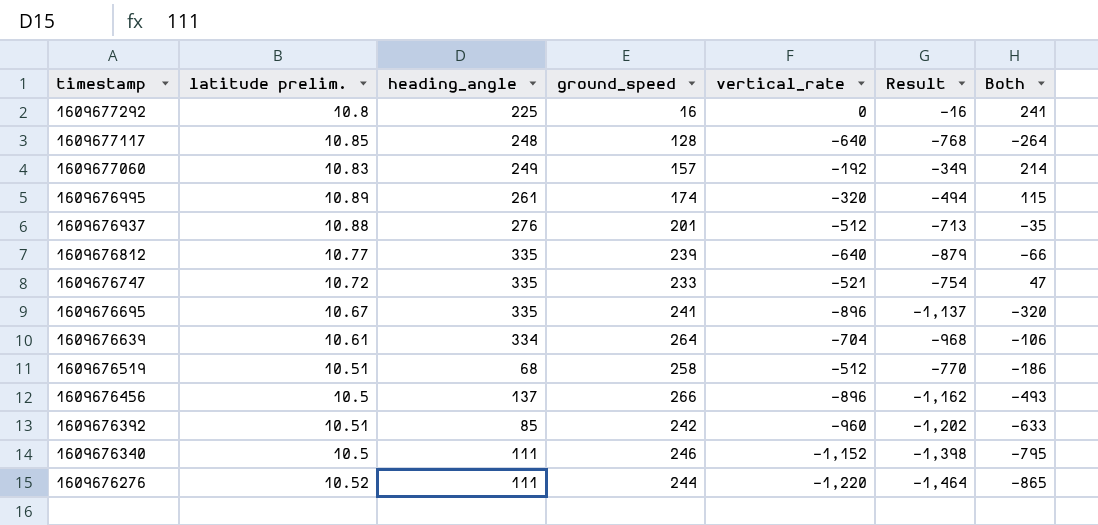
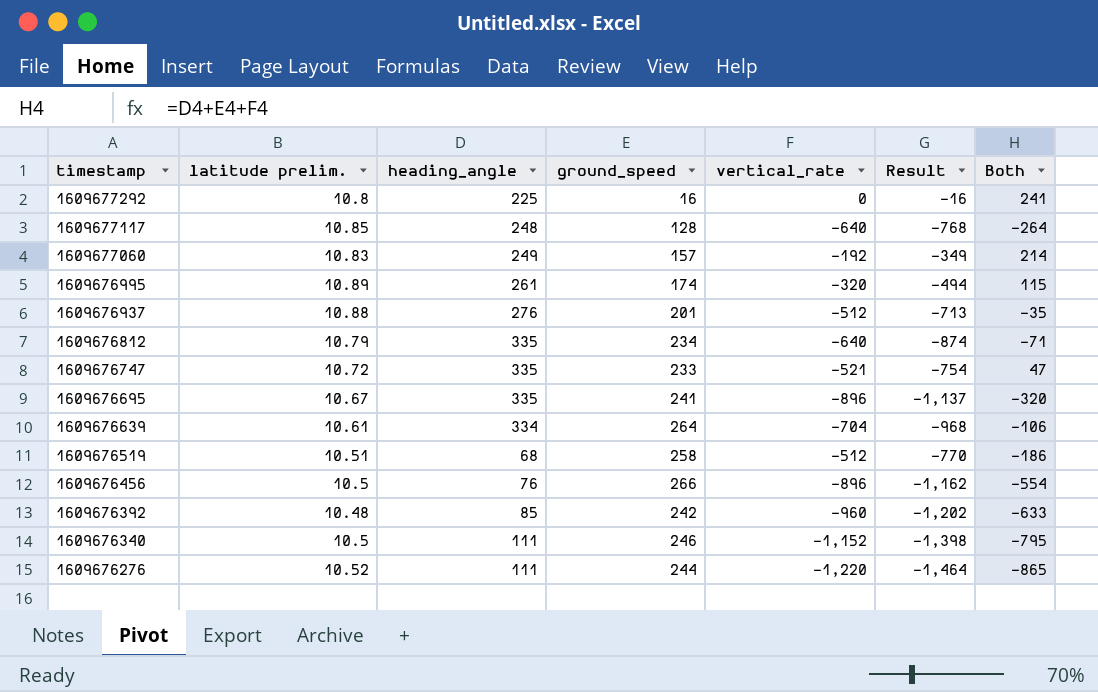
1609676812 | latitude prelim.: 10.77 -> 10.79
1609676812 | ground_speed: 239 -> 234
1609676812 | Result: -879 -> -874
1609676812 | Both: -66 -> -71
1609676456 | heading_angle: 137 -> 76
1609676456 | Both: -493 -> -554
1609676392 | latitude prelim.: 10.51 -> 10.48

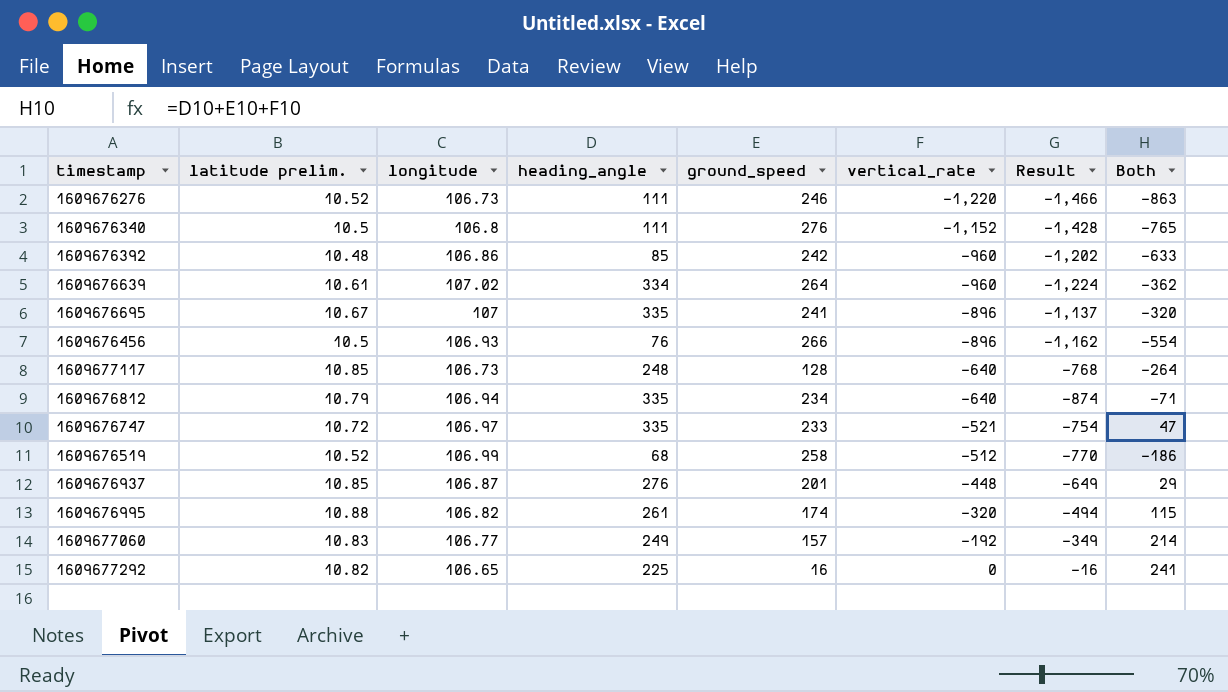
row order: timestamp descending -> vertical_rate ascending
column longitude | position: none -> 3
1609676276 | ground_speed: 244 -> 246
1609676276 | Result: -1,464 -> -1,466
1609676276 | Both: -865 -> -863
1609676340 | ground_speed: 246 -> 276
1609676340 | Result: -1,398 -> -1,428
1609676340 | Both: -795 -> -765
1609676639 | vertical_rate: -704 -> -960
1609676639 | Result: -968 -> -1,224
1609676639 | Both: -106 -> -362
1609676519 | latitude prelim.: 10.51 -> 10.52
1609676937 | latitude prelim.: 10.88 -> 10.85
1609676937 | vertical_rate: -512 -> -448
1609676937 | Result: -713 -> -649
1609676937 | Both: -35 -> 29
1609676995 | latitude prelim.: 10.89 -> 10.88
1609677292 | latitude prelim.: 10.8 -> 10.82

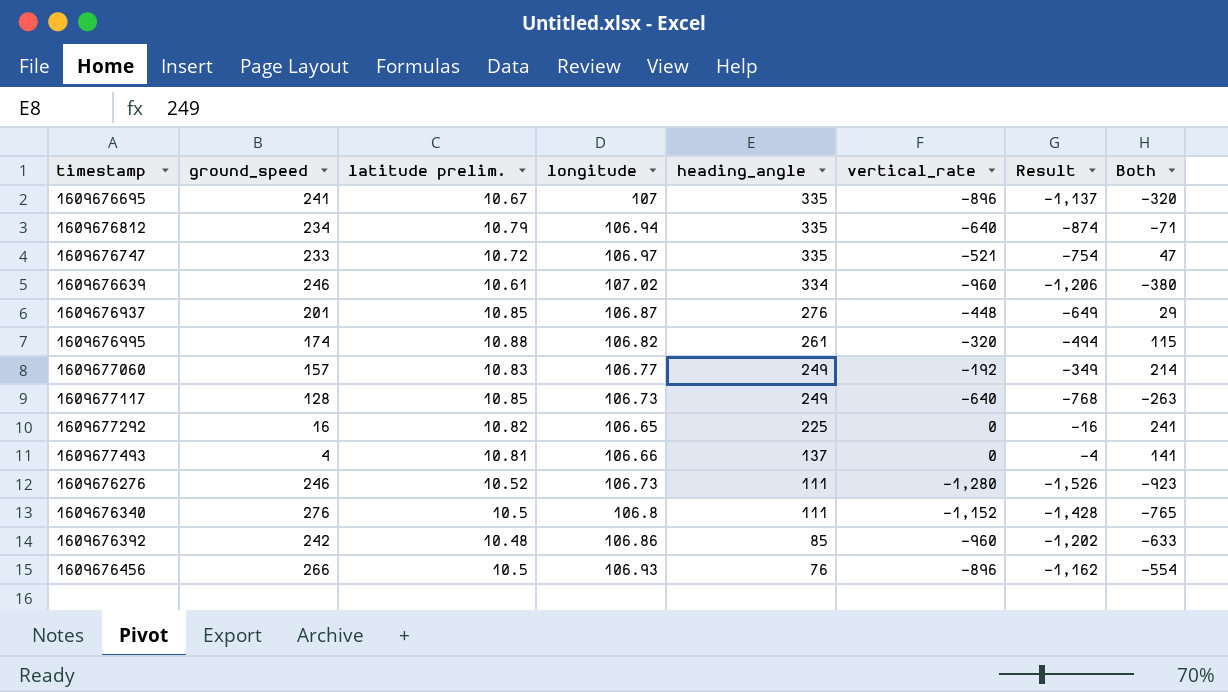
row order: vertical_rate ascending -> heading_angle descending
column ground_speed | position: 5 -> 2
row 1609676519: 10.52 | 106.99 | 68 | 258 | -512 | -770 | -186 -> none
1609676639 | ground_speed: 264 -> 246
1609676639 | Result: -1,224 -> -1,206
1609676639 | Both: -362 -> -380
1609677117 | heading_angle: 248 -> 249
1609677117 | Both: -264 -> -263
row 1609677493: none -> 4 | 10.81 | 106.66 | 137 | 0 | -4 | 141
1609676276 | vertical_rate: -1,220 -> -1,280
1609676276 | Result: -1,466 -> -1,526
1609676276 | Both: -863 -> -923

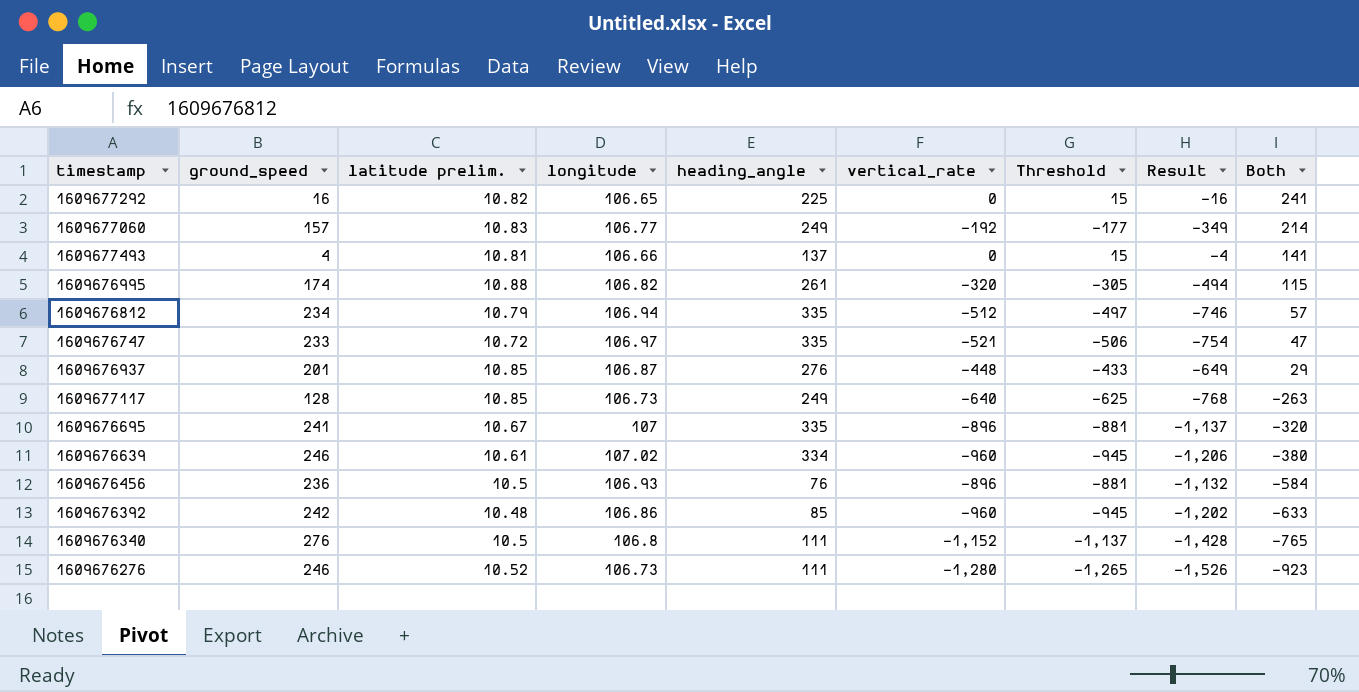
row order: heading_angle descending -> Both descending
column Threshold | formula: none -> [vertical_rate] + 15
1609676812 | vertical_rate: -640 -> -512
1609676812 | Result: -874 -> -746
1609676812 | Both: -71 -> 57
1609676456 | ground_speed: 266 -> 236
1609676456 | Result: -1,162 -> -1,132
1609676456 | Both: -554 -> -584

